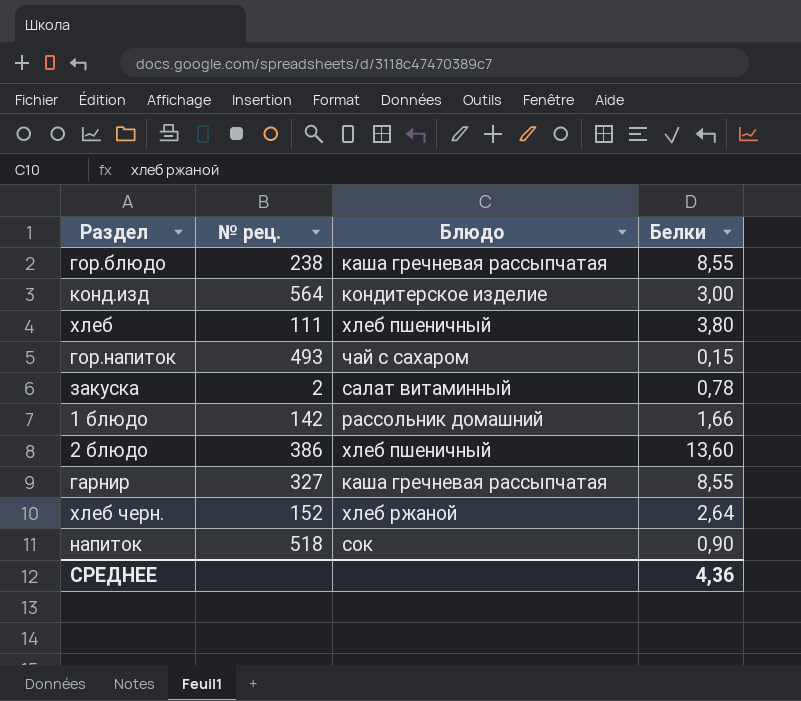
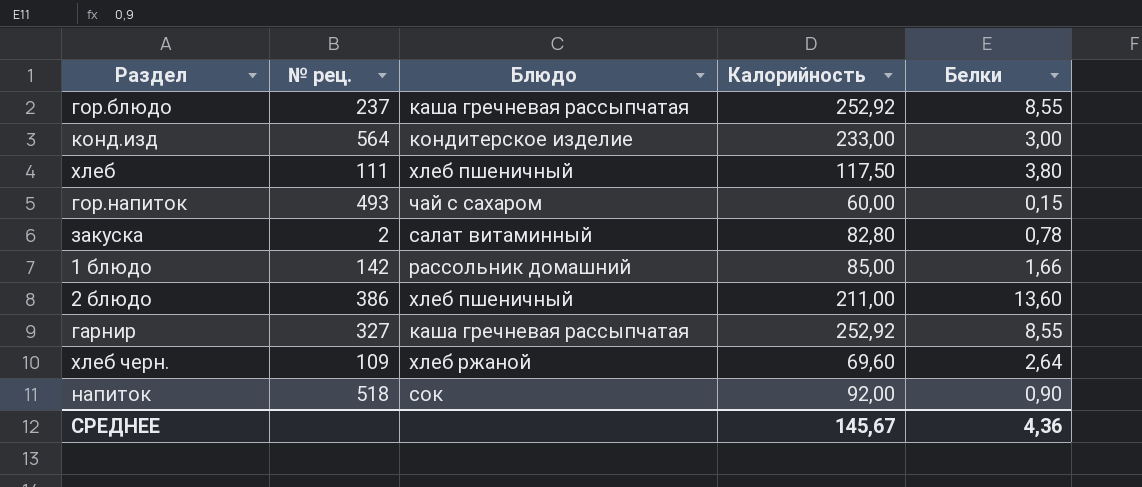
column Калорийность | position: none -> 4
гор.блюдо | № рец.: 238 -> 237
хлеб черн. | № рец.: 152 -> 109

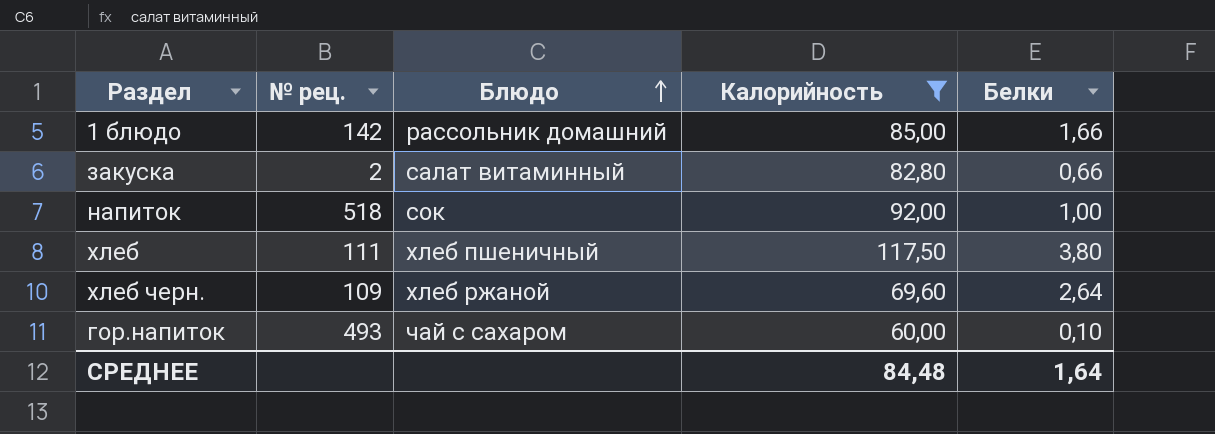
filter: none -> Калорийность <= 117,50
row order: none -> Блюдо ascending
закуска | Белки: 0,78 -> 0,66
напиток | Белки: 0,90 -> 1,00
гор.напиток | Белки: 0,15 -> 0,10
СРЕДНЕЕ | Калорийность: 145,67 -> 84,48
СРЕДНЕЕ | Белки: 4,36 -> 1,64

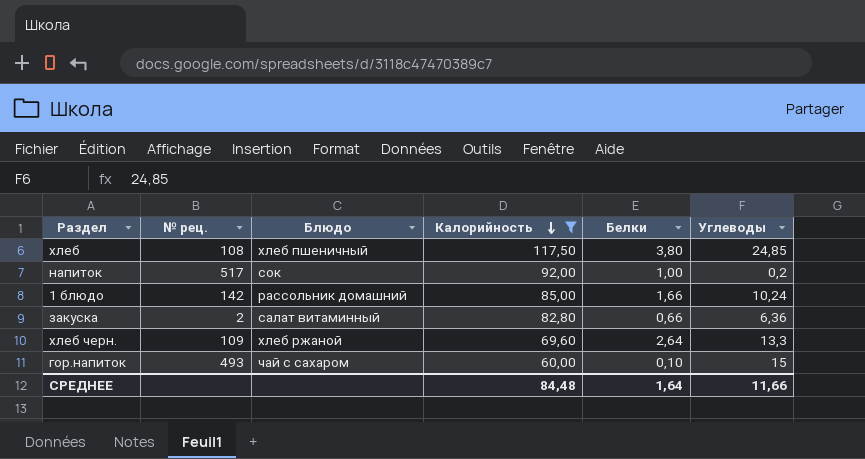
row order: Блюдо ascending -> Калорийность descending
column Углеводы | position: none -> 6
хлеб | № рец.: 111 -> 108
напиток | № рец.: 518 -> 517

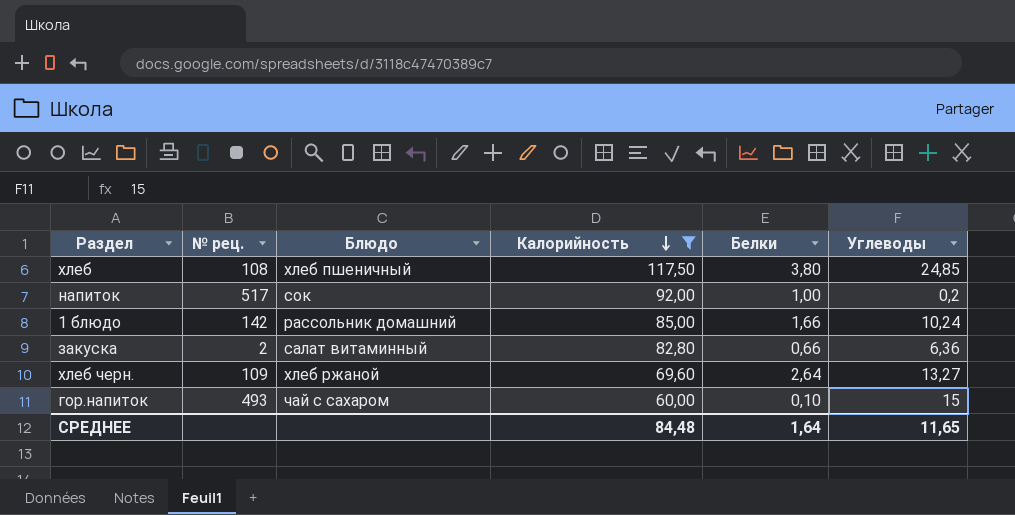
хлеб черн. | Углеводы: 13,3 -> 13,27
СРЕДНЕЕ | Углеводы: 11,66 -> 11,65

